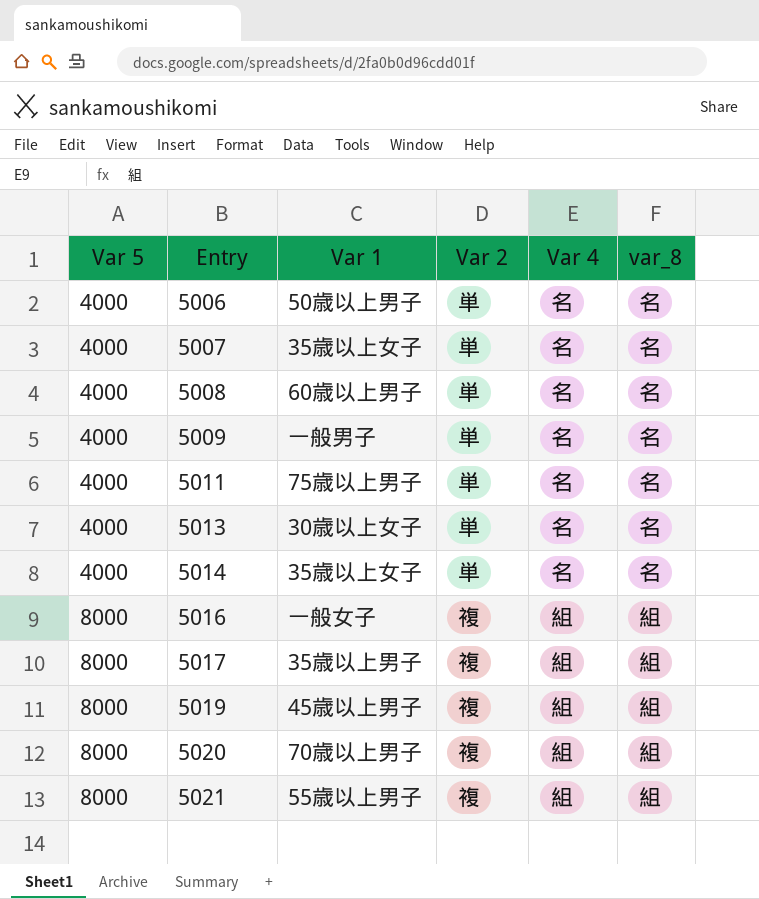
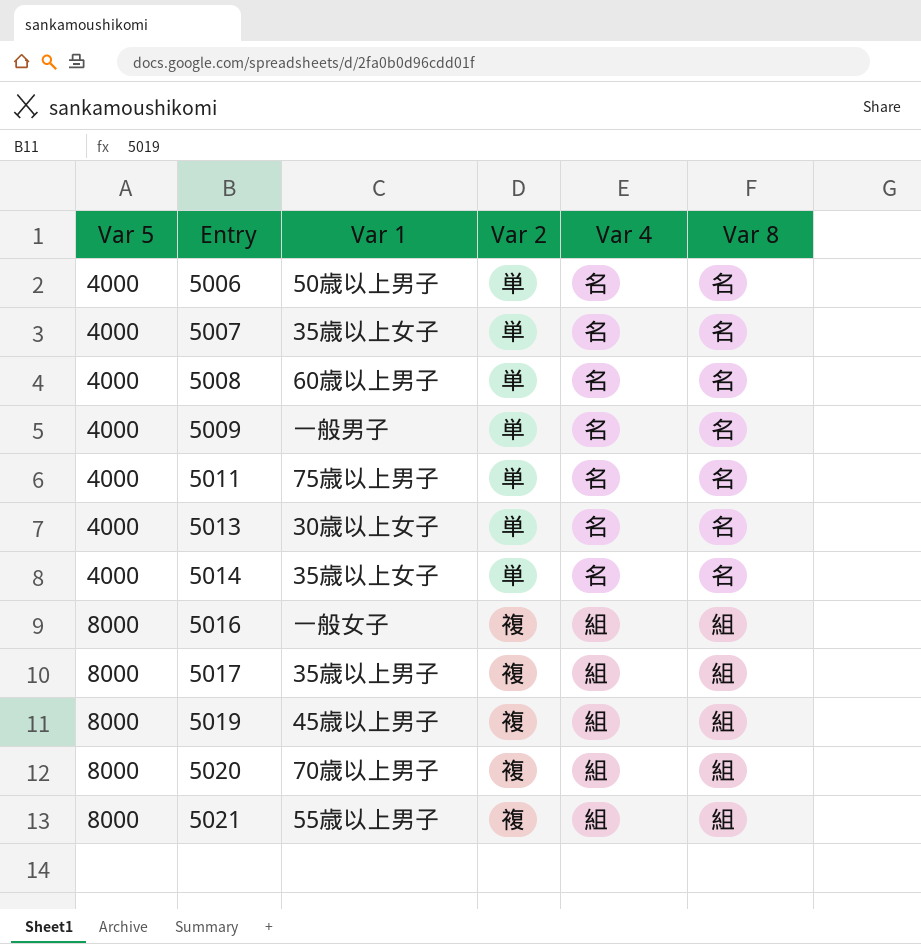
column name: var_8 -> Var 8

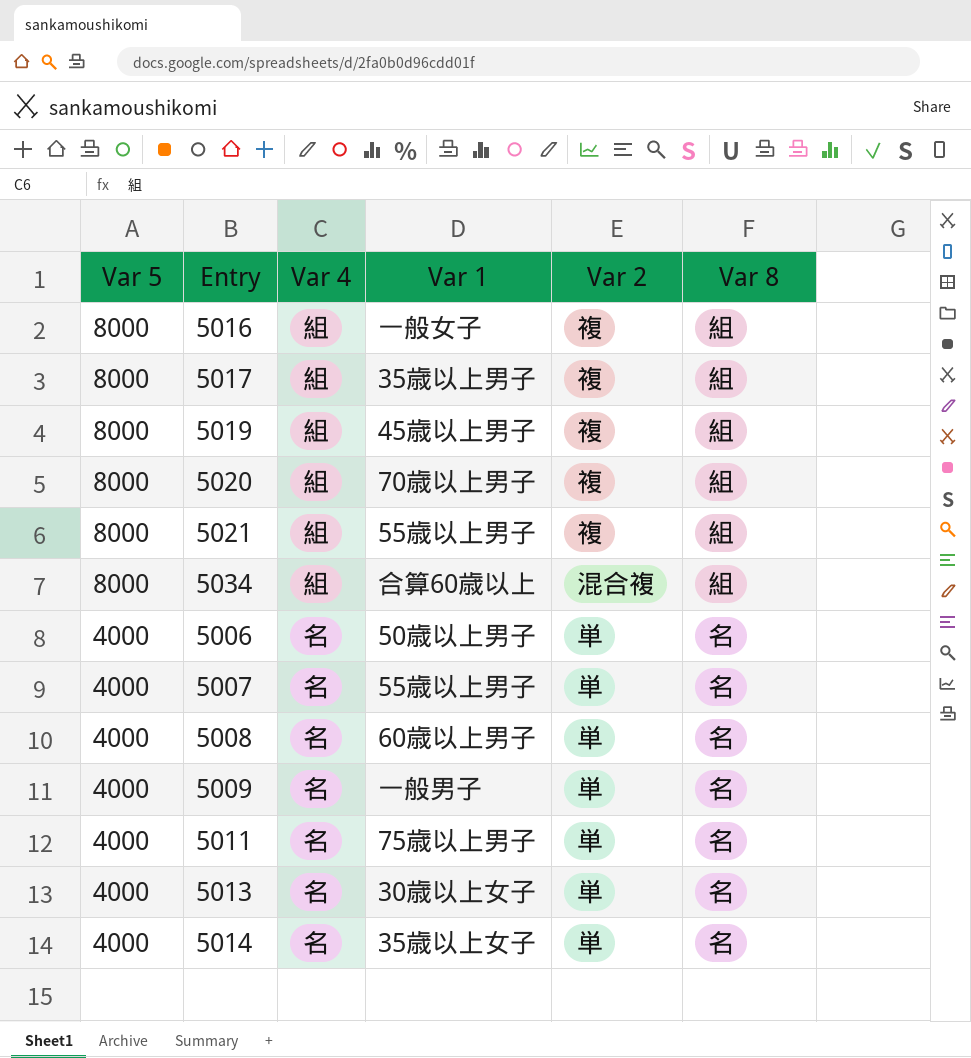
row order: Var 5 ascending -> Var 5 descending
column Var 4 | position: 5 -> 3
row 5034: none -> 8000 | 組 | 合算60歳以上 | 混合複 | 組
5007 | Var 1: 35歳以上女子 -> 55歳以上男子

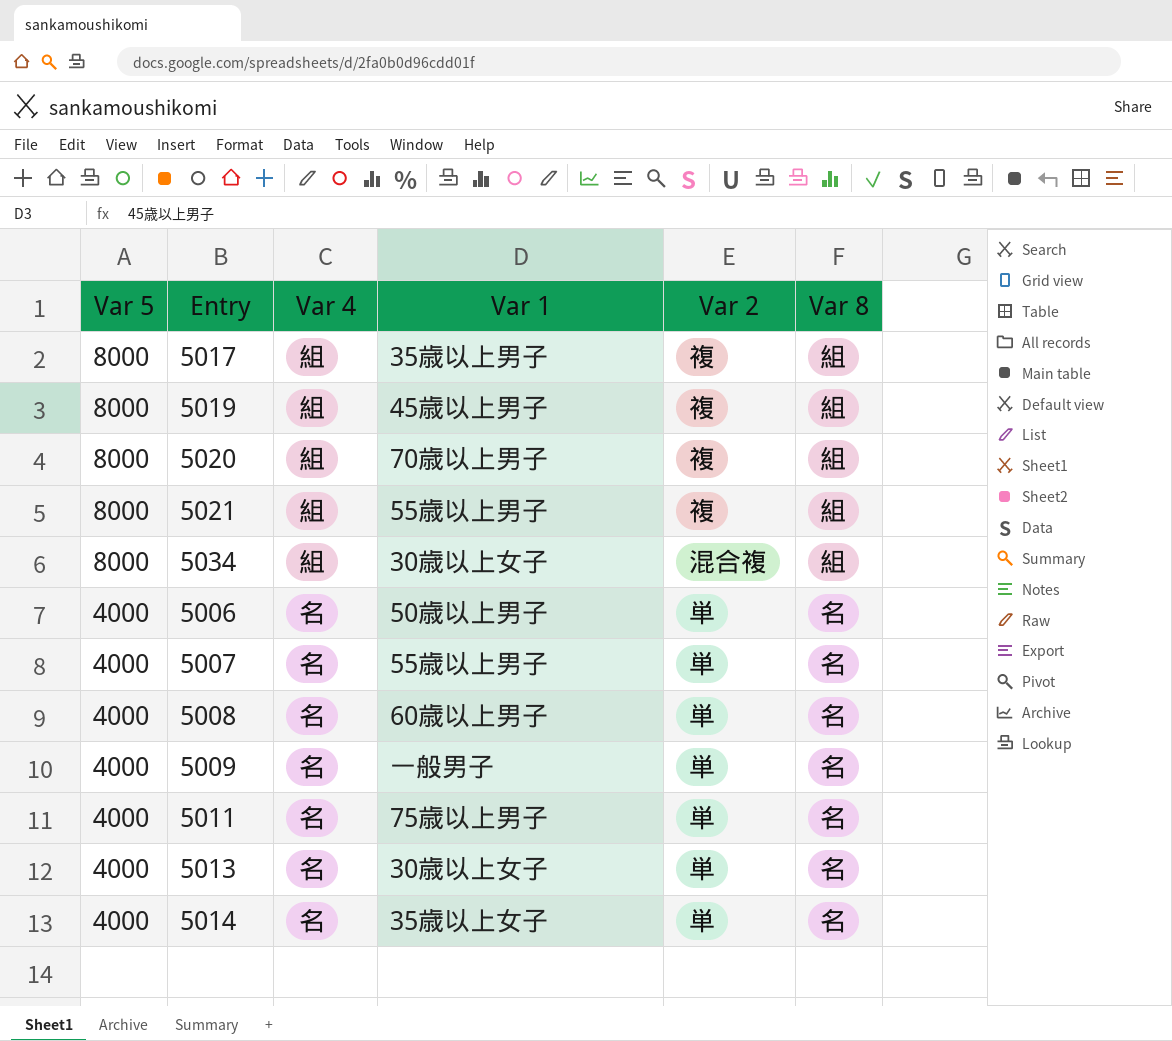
row 5016: 8000 | 組 | 一般女子 | 複 | 組 -> none
5034 | Var 1: 合算60歳以上 -> 30歳以上女子

